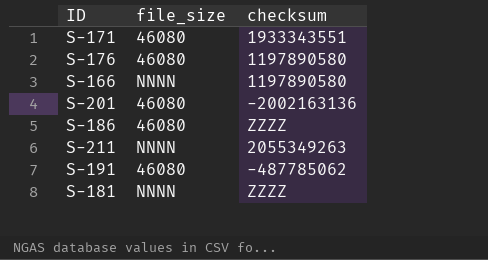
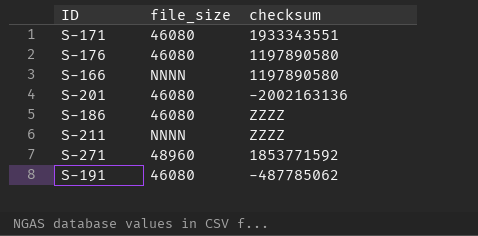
row S-181: NNNN | ZZZZ -> none
S-211 | checksum: 2055349263 -> ZZZZ
row S-271: none -> 48960 | 1853771592

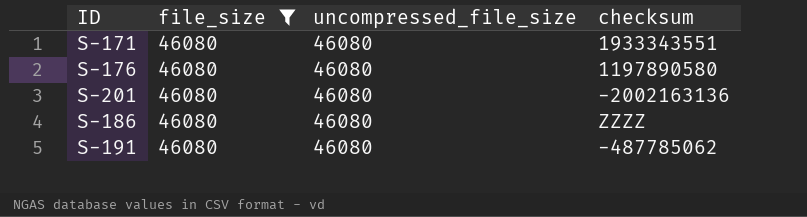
filter: none -> file_size = 46080
column uncompressed_file_size | position: none -> 3

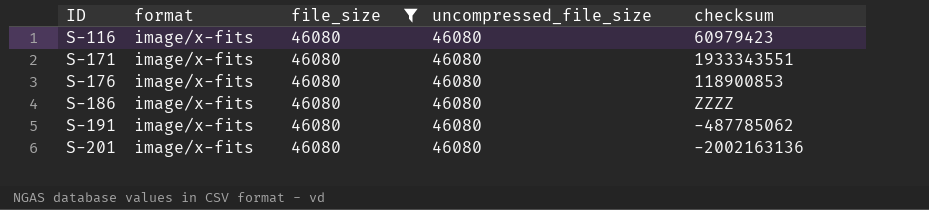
row order: none -> ID ascending
column format | position: none -> 2
row S-116: none -> image/x-fits | 46080 | 46080 | 60979423
S-176 | checksum: 1197890580 -> 118900853

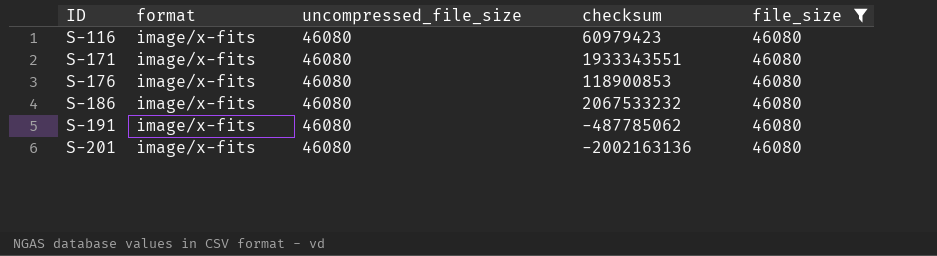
column file_size | position: 3 -> 5
S-186 | checksum: ZZZZ -> 2067533232

